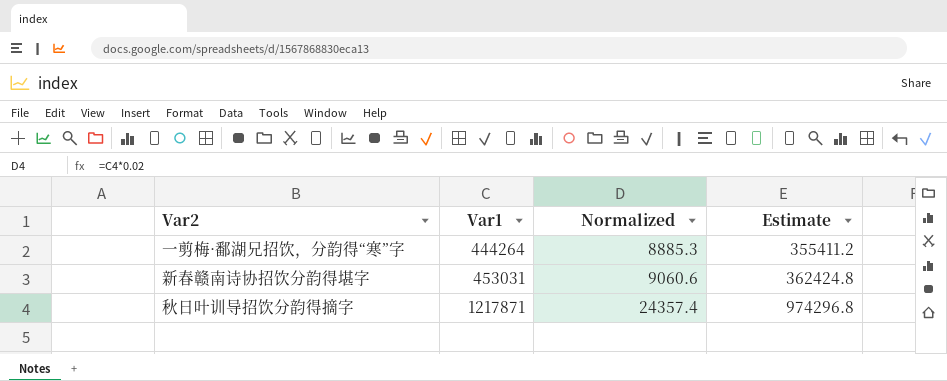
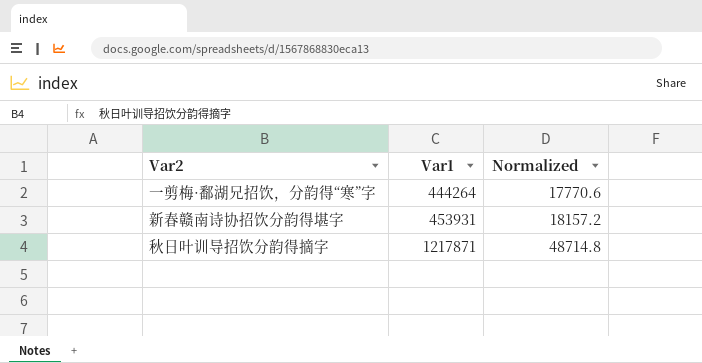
column Estimate | formula: [Var1] * 0.8 -> none
column Normalized | formula: [Var1] * 0.02 -> [Var1] * 0.04
新春赣南诗协招饮分韵得堪字 | Var1: 453031 -> 453931

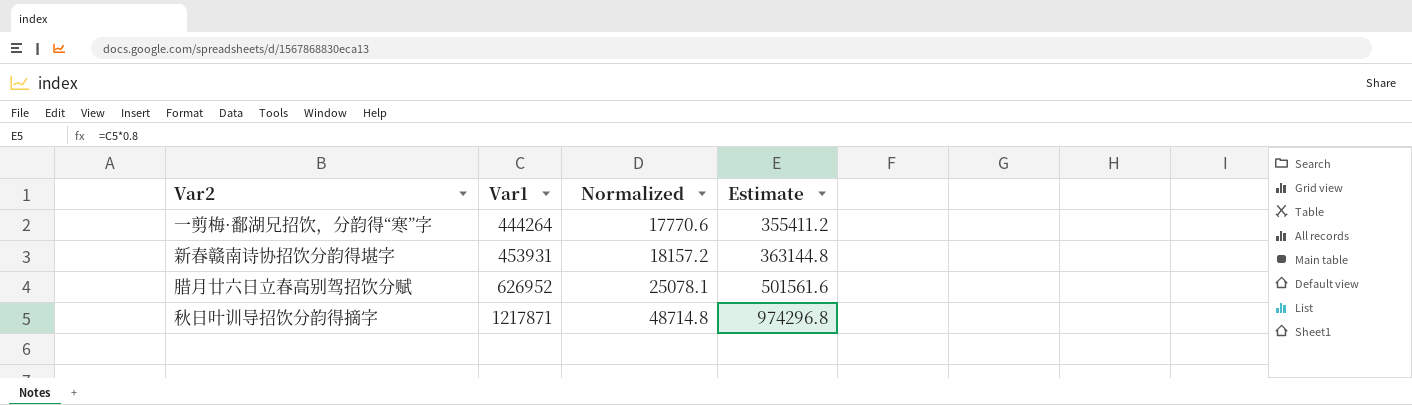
column Estimate | formula: none -> [Var1] * 0.8
row 腊月廿六日立春高别驾招饮分赋: none -> 626952 | 25078.1 | 501561.6

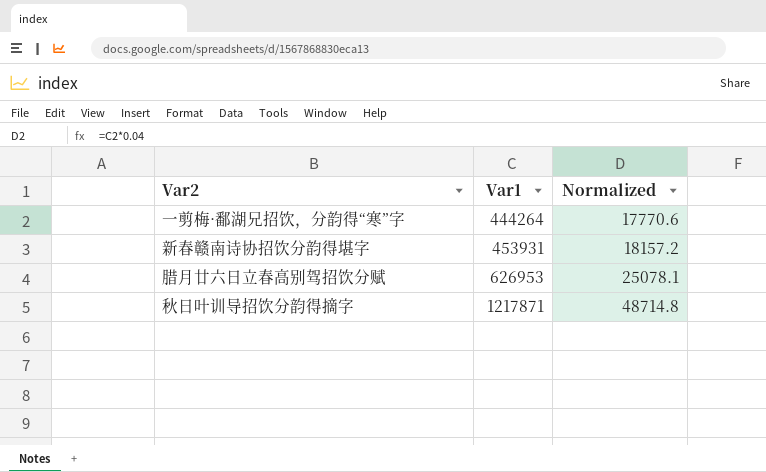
column Estimate | formula: [Var1] * 0.8 -> none
腊月廿六日立春高别驾招饮分赋 | Var1: 626952 -> 626953

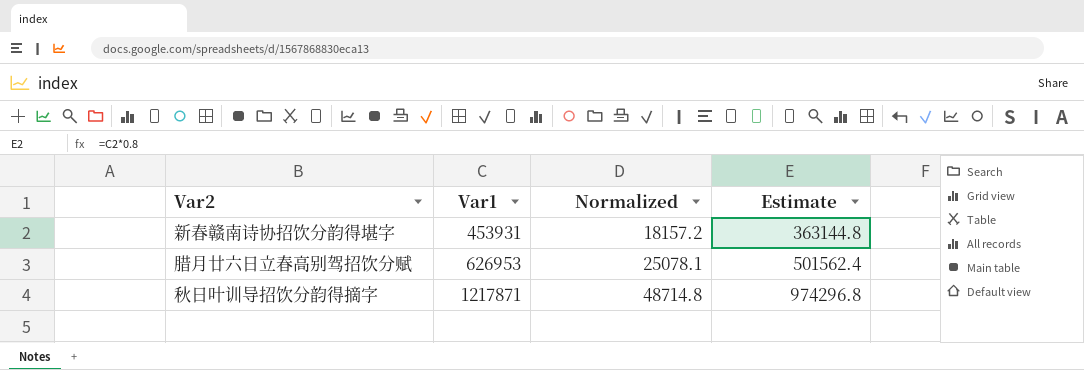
column Estimate | formula: none -> [Var1] * 0.8
row 一剪梅·鄱湖兄招饮，分韵得“寒”字: 444264 | 17770.6 -> none

